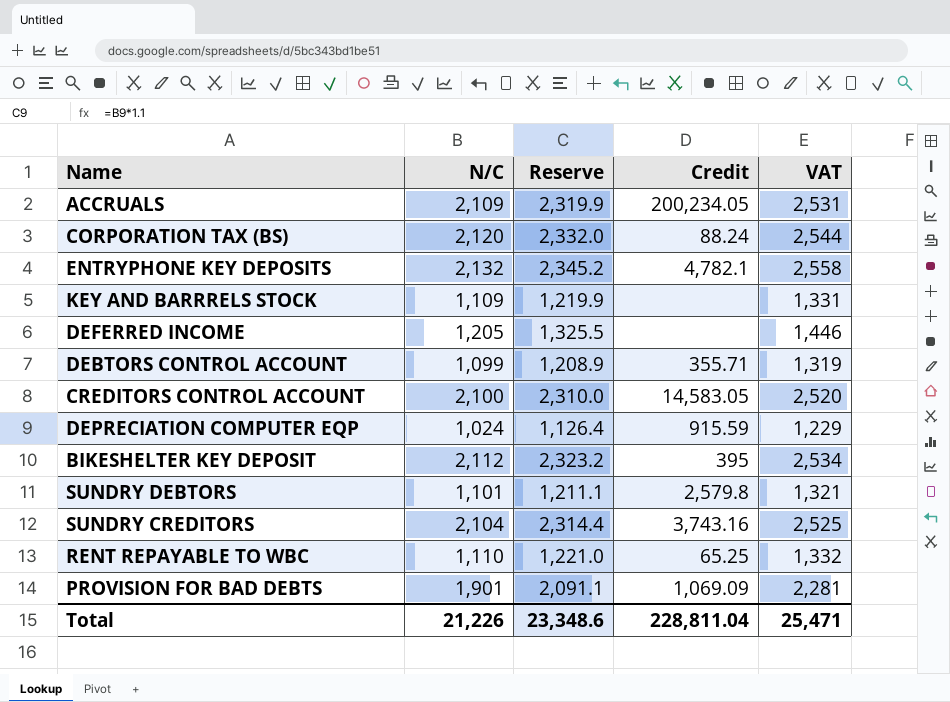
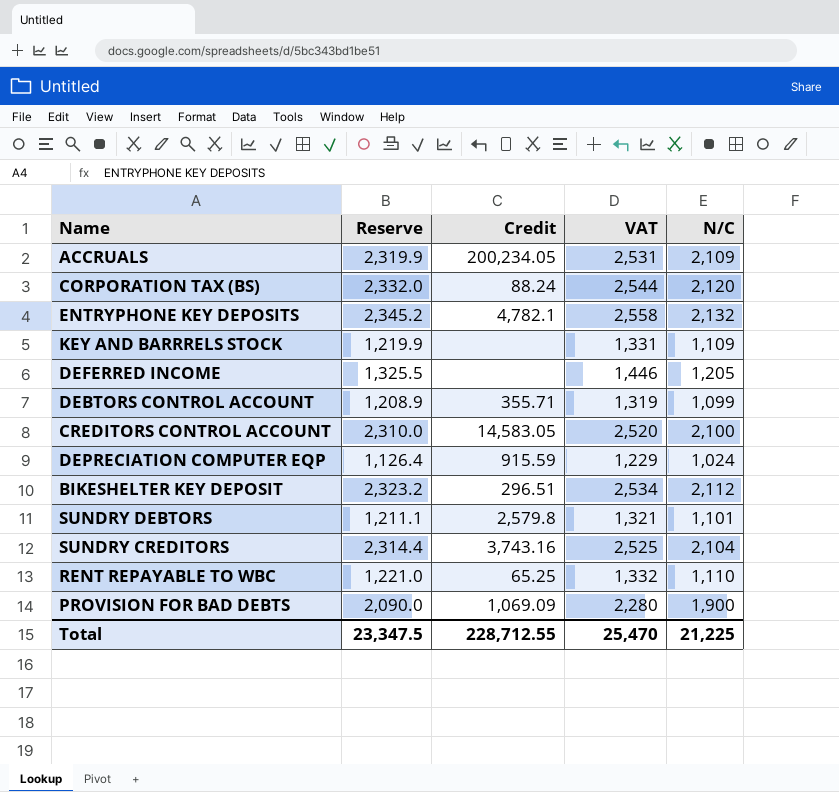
column N/C | position: 2 -> 5
BIKESHELTER KEY DEPOSIT | Credit: 395 -> 296.51
PROVISION FOR BAD DEBTS | Reserve: 2,091.1 -> 2,090.0
PROVISION FOR BAD DEBTS | VAT: 2,281 -> 2,280
PROVISION FOR BAD DEBTS | N/C: 1,901 -> 1,900
Total | Reserve: 23,348.6 -> 23,347.5
Total | Credit: 228,811.04 -> 228,712.55
Total | VAT: 25,471 -> 25,470
Total | N/C: 21,226 -> 21,225

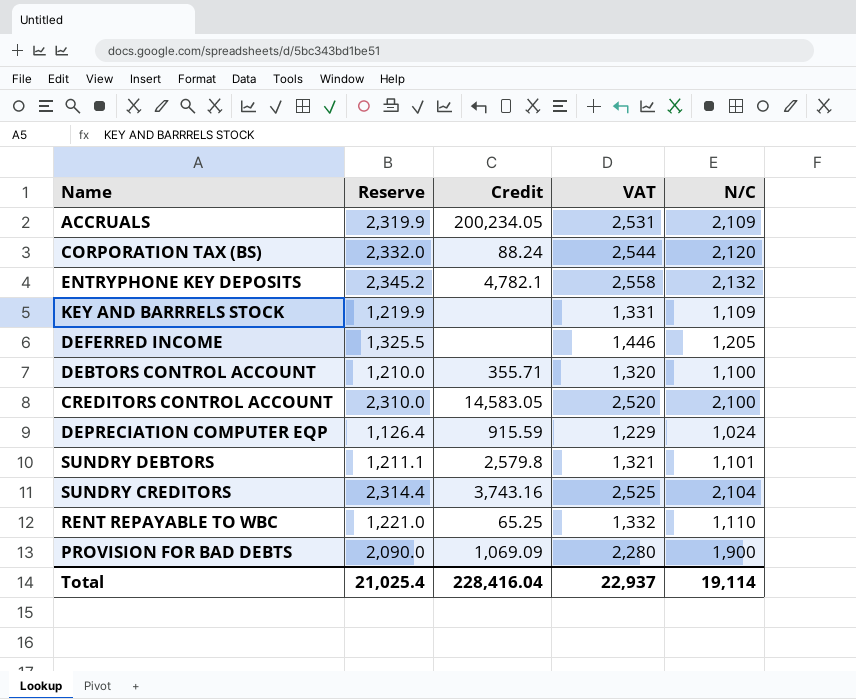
row BIKESHELTER KEY DEPOSIT: 2,323.2 | 296.51 | 2,534 | 2,112 -> none
DEBTORS CONTROL ACCOUNT | Reserve: 1,208.9 -> 1,210.0
DEBTORS CONTROL ACCOUNT | VAT: 1,319 -> 1,320
DEBTORS CONTROL ACCOUNT | N/C: 1,099 -> 1,100
Total | Reserve: 23,347.5 -> 21,025.4
Total | Credit: 228,712.55 -> 228,416.04
Total | VAT: 25,470 -> 22,937
Total | N/C: 21,225 -> 19,114

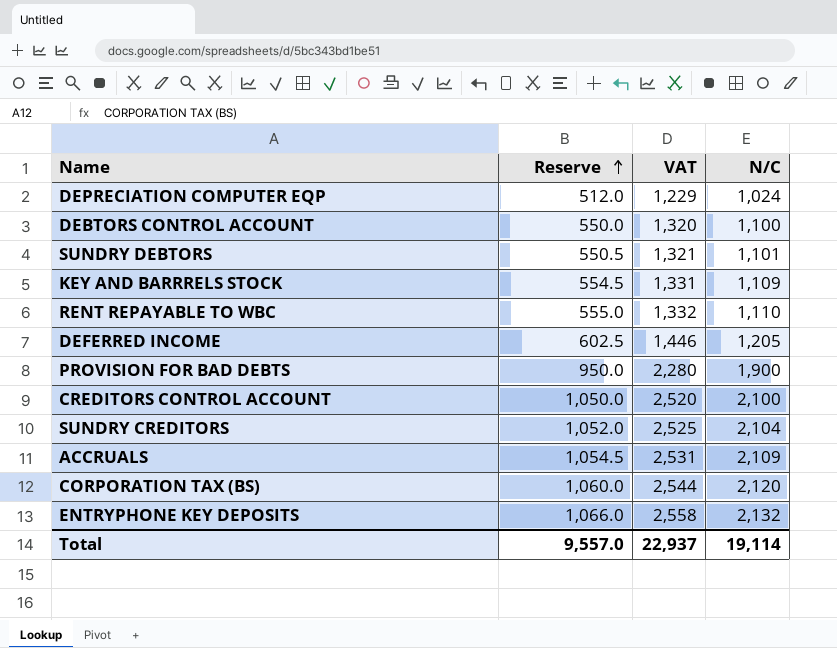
row order: none -> Reserve ascending
column Credit | position: 3 -> none
column Reserve | formula: [N/C] * 1.1 -> [N/C] * 0.5
Total | Reserve: 21,025.4 -> 9,557.0

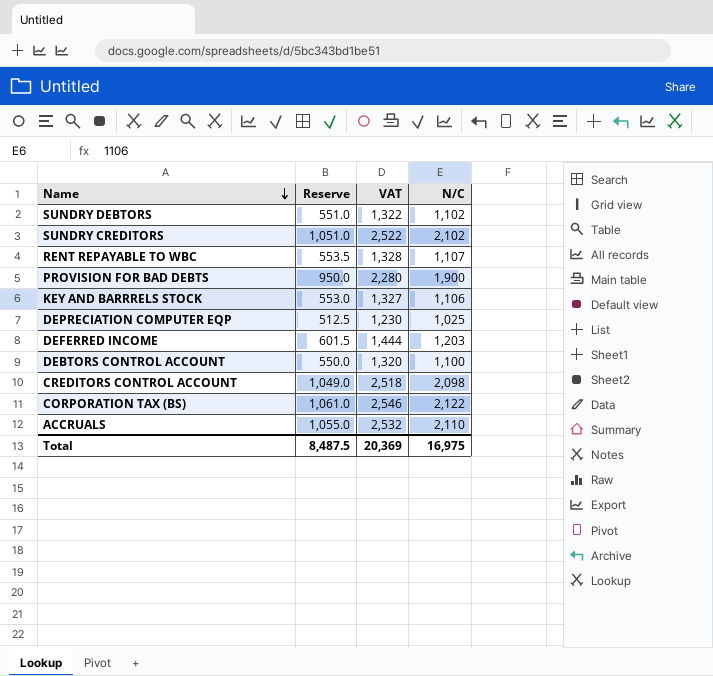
row order: Reserve ascending -> Name descending
row ENTRYPHONE KEY DEPOSITS: 1,066.0 | 2,558 | 2,132 -> none
SUNDRY DEBTORS | Reserve: 550.5 -> 551.0
SUNDRY DEBTORS | VAT: 1,321 -> 1,322
SUNDRY DEBTORS | N/C: 1,101 -> 1,102
SUNDRY CREDITORS | Reserve: 1,052.0 -> 1,051.0
SUNDRY CREDITORS | VAT: 2,525 -> 2,522
SUNDRY CREDITORS | N/C: 2,104 -> 2,102
RENT REPAYABLE TO WBC | Reserve: 555.0 -> 553.5
RENT REPAYABLE TO WBC | VAT: 1,332 -> 1,328
RENT REPAYABLE TO WBC | N/C: 1,110 -> 1,107
KEY AND BARRRELS STOCK | Reserve: 554.5 -> 553.0
KEY AND BARRRELS STOCK | VAT: 1,331 -> 1,327
KEY AND BARRRELS STOCK | N/C: 1,109 -> 1,106
DEPRECIATION COMPUTER EQP | Reserve: 512.0 -> 512.5
DEPRECIATION COMPUTER EQP | VAT: 1,229 -> 1,230
DEPRECIATION COMPUTER EQP | N/C: 1,024 -> 1,025
DEFERRED INCOME | Reserve: 602.5 -> 601.5
DEFERRED INCOME | VAT: 1,446 -> 1,444
DEFERRED INCOME | N/C: 1,205 -> 1,203
CREDITORS CONTROL ACCOUNT | Reserve: 1,050.0 -> 1,049.0
CREDITORS CONTROL ACCOUNT | VAT: 2,520 -> 2,518
CREDITORS CONTROL ACCOUNT | N/C: 2,100 -> 2,098
CORPORATION TAX (BS) | Reserve: 1,060.0 -> 1,061.0
CORPORATION TAX (BS) | VAT: 2,544 -> 2,546
CORPORATION TAX (BS) | N/C: 2,120 -> 2,122
ACCRUALS | Reserve: 1,054.5 -> 1,055.0
ACCRUALS | VAT: 2,531 -> 2,532
ACCRUALS | N/C: 2,109 -> 2,110
Total | Reserve: 9,557.0 -> 8,487.5
Total | VAT: 22,937 -> 20,369
Total | N/C: 19,114 -> 16,975

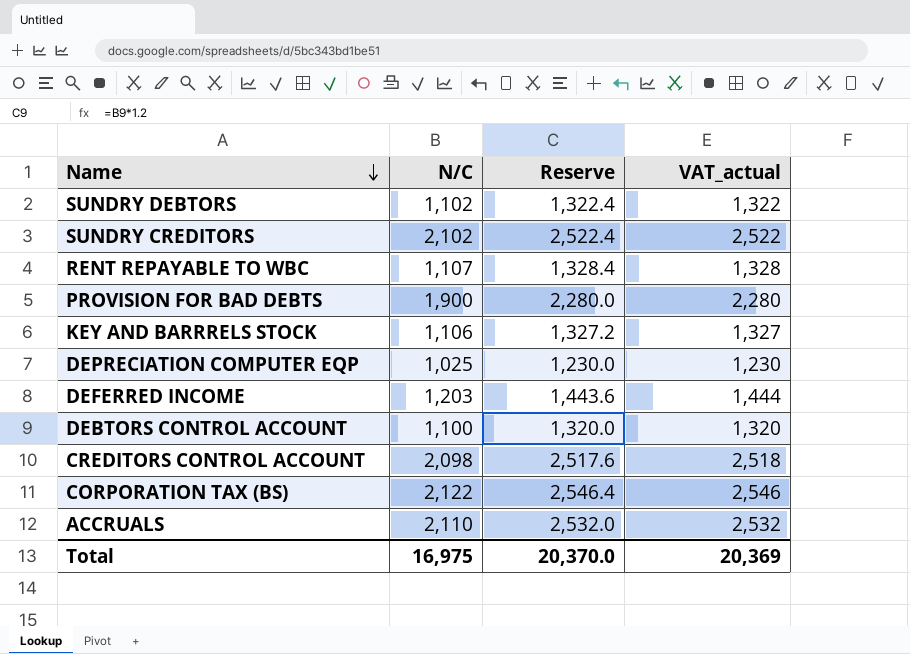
column N/C | position: 4 -> 2
column Reserve | formula: [N/C] * 0.5 -> [N/C] * 1.2
column name: VAT -> VAT_actual
Total | Reserve: 8,487.5 -> 20,370.0

